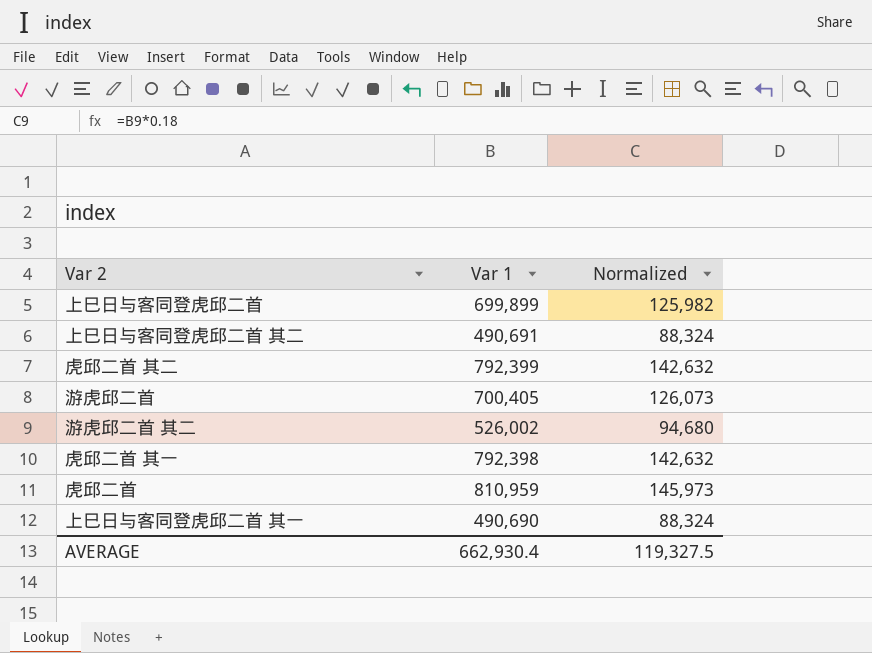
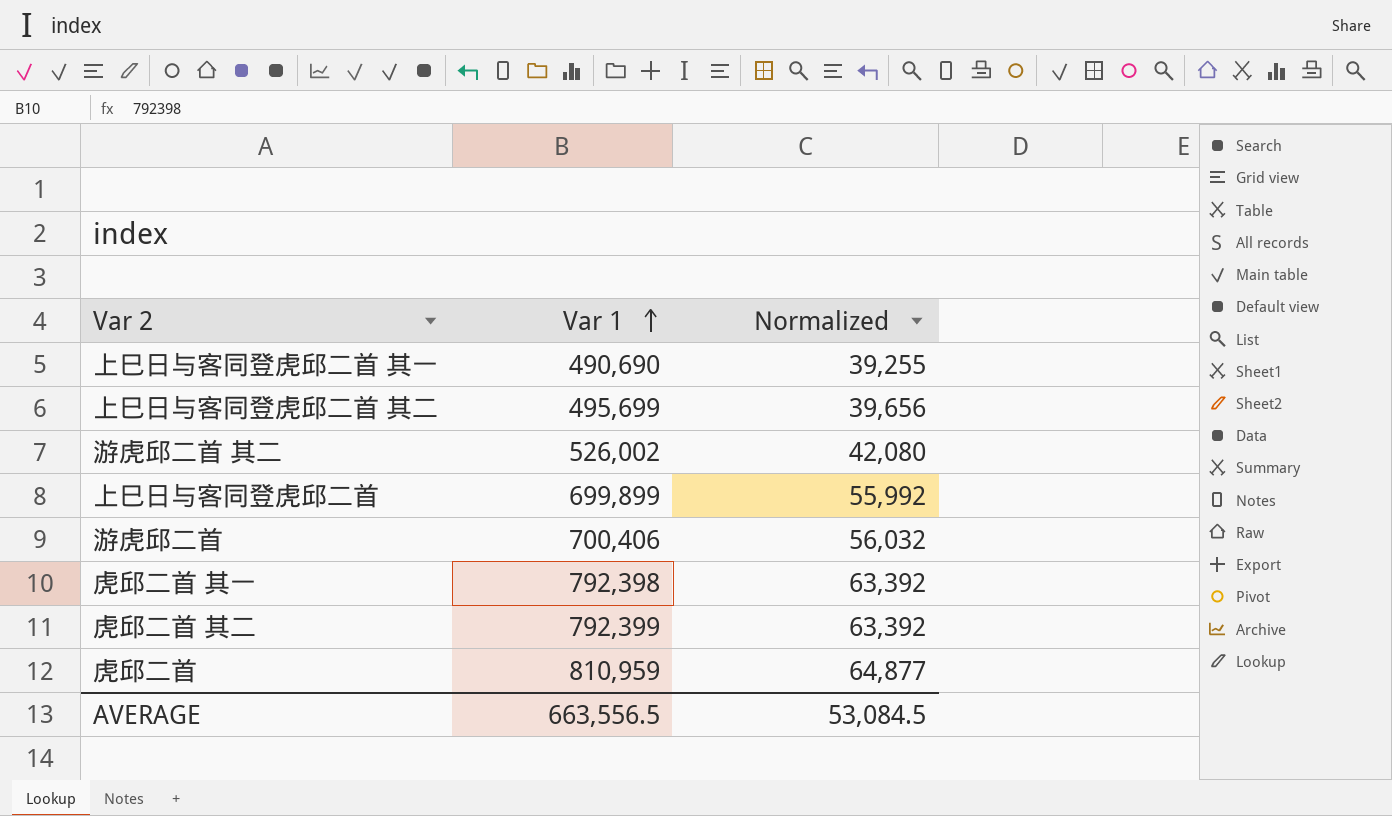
row order: none -> Var 1 ascending
column Normalized | formula: [Var 1] * 0.18 -> [Var 1] * 0.08
上巳日与客同登虎邱二首 其二 | Var 1: 490,691 -> 495,699
游虎邱二首 | Var 1: 700,405 -> 700,406
AVERAGE | Var 1: 662,930.4 -> 663,556.5
AVERAGE | Normalized: 119,327.5 -> 53,084.5

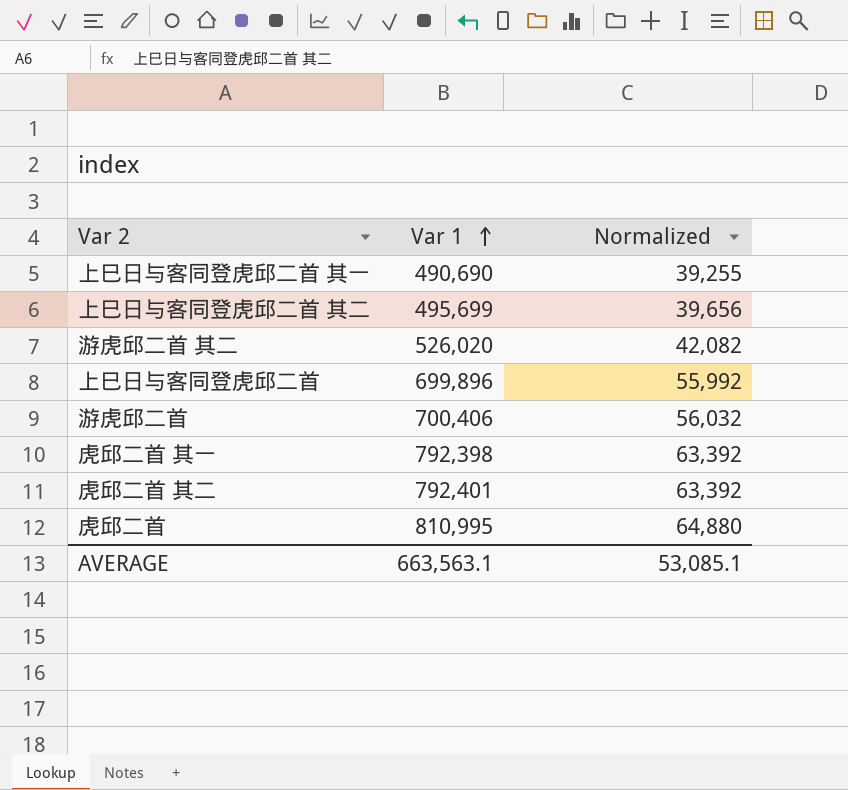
游虎邱二首 其二 | Var 1: 526,002 -> 526,020
游虎邱二首 其二 | Normalized: 42,080 -> 42,082
上巳日与客同登虎邱二首 | Var 1: 699,899 -> 699,896
虎邱二首 其二 | Var 1: 792,399 -> 792,401
虎邱二首 | Var 1: 810,959 -> 810,995
虎邱二首 | Normalized: 64,877 -> 64,880
AVERAGE | Var 1: 663,556.5 -> 663,563.1
AVERAGE | Normalized: 53,084.5 -> 53,085.1

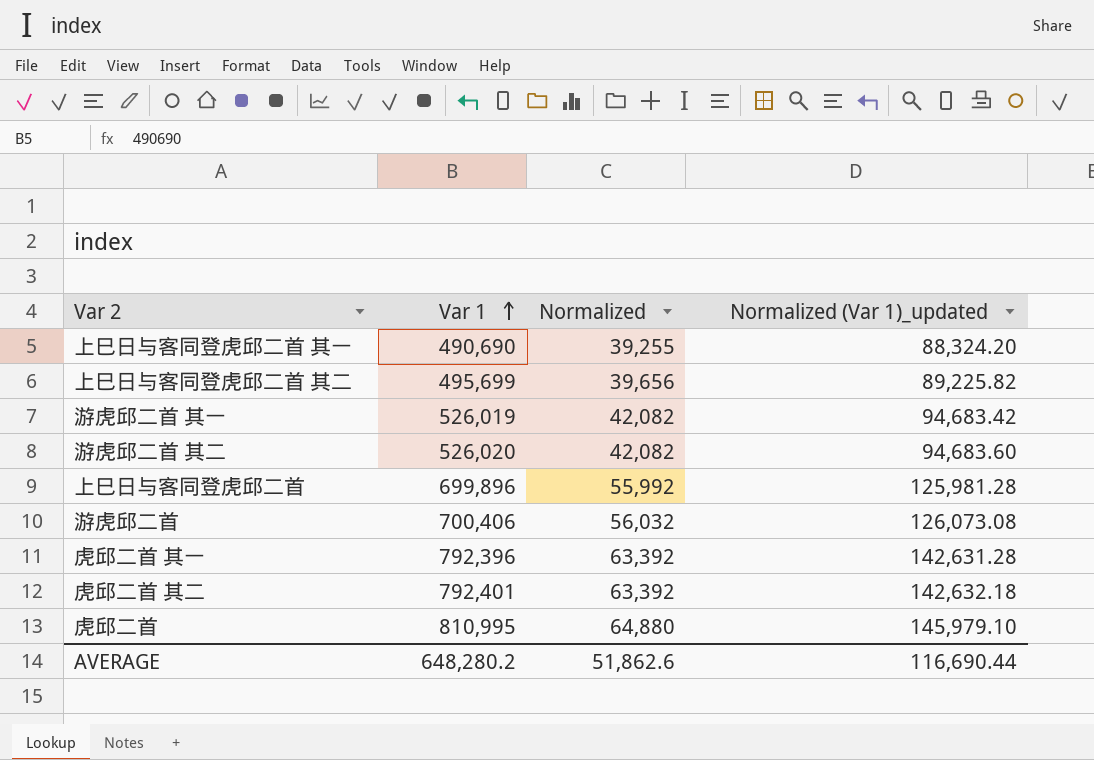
column Normalized (Var 1)_updated | formula: none -> [Var 1] * 0.18
row 游虎邱二首 其一: none -> 526,019 | 42,082 | 94,683.42
虎邱二首 其一 | Var 1: 792,398 -> 792,396
AVERAGE | Var 1: 663,563.1 -> 648,280.2
AVERAGE | Normalized: 53,085.1 -> 51,862.6

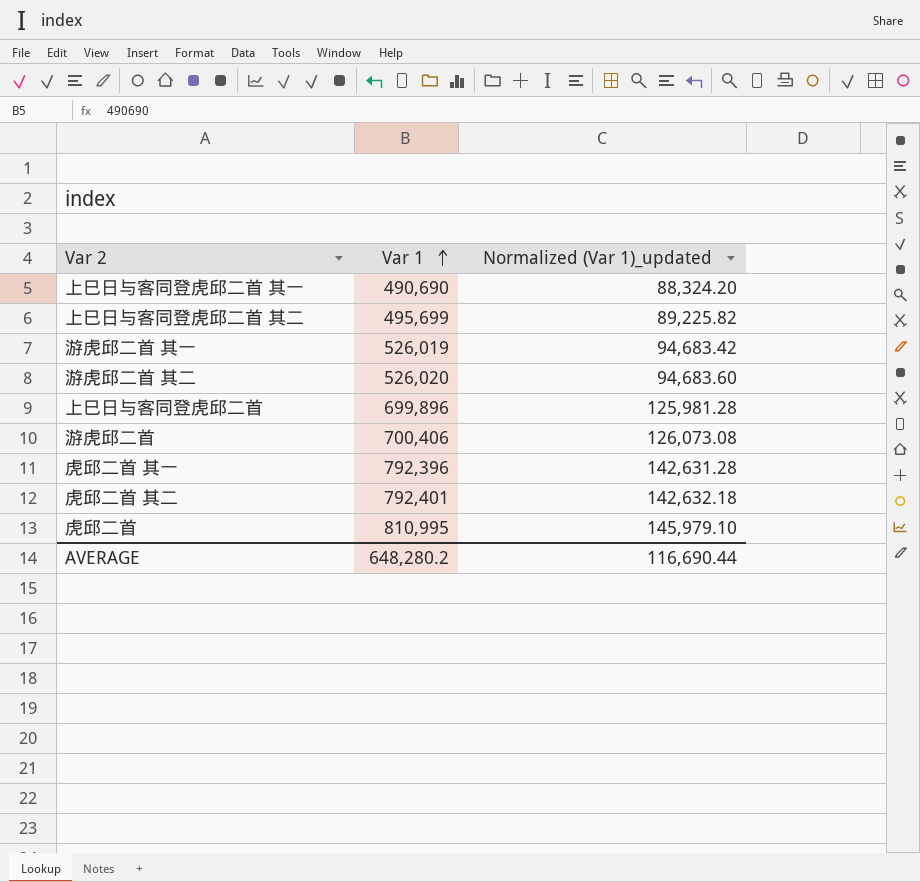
column Normalized | formula: [Var 1] * 0.08 -> none

